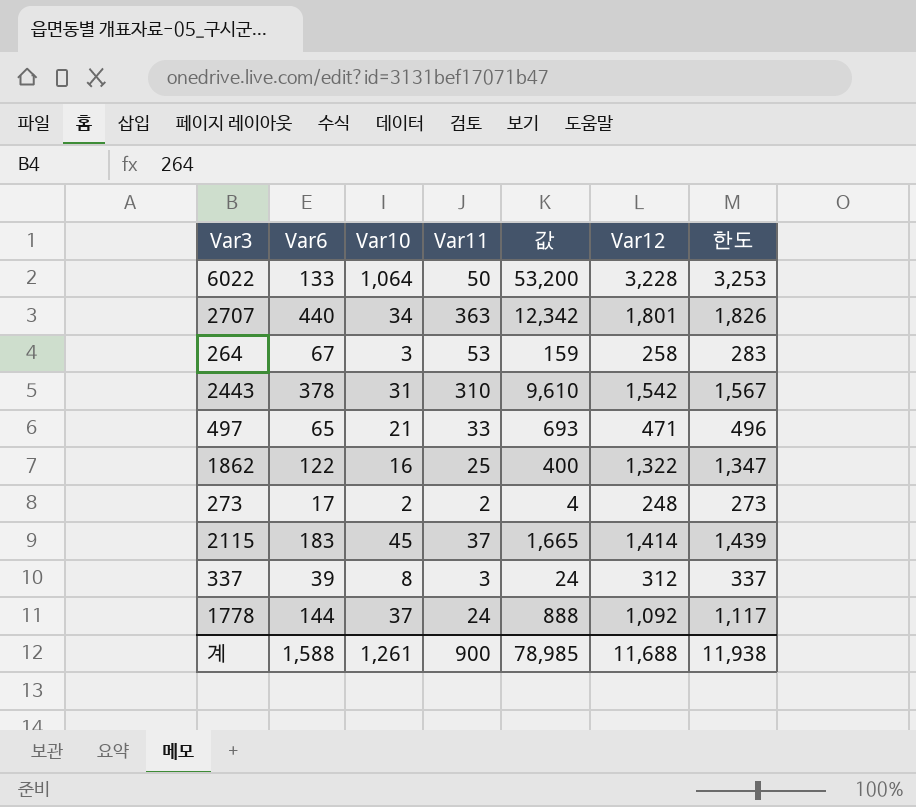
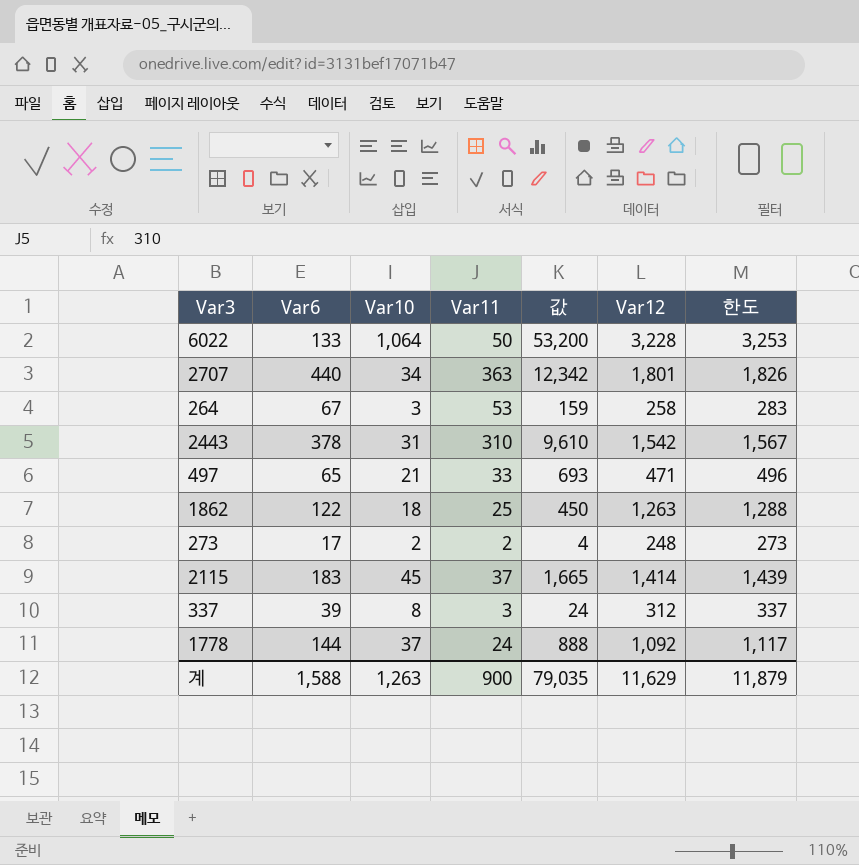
1862 | Var10: 16 -> 18
1862 | 값: 400 -> 450
1862 | Var12: 1,322 -> 1,263
1862 | 한도: 1,347 -> 1,288
계 | Var10: 1,261 -> 1,263
계 | 값: 78,985 -> 79,035
계 | Var12: 11,688 -> 11,629
계 | 한도: 11,938 -> 11,879

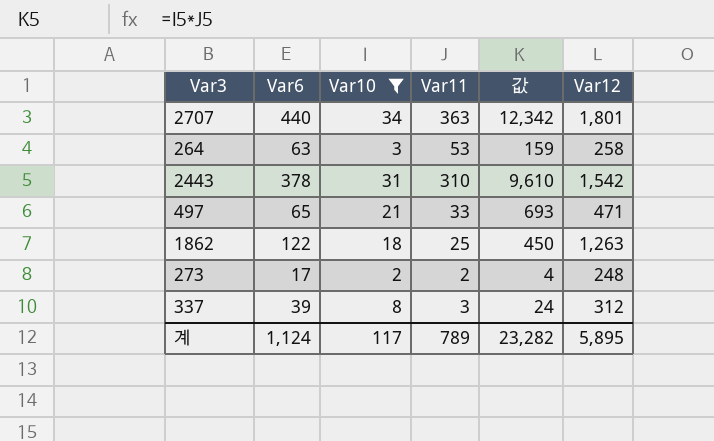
filter: none -> Var10 <= 34
column 한도 | formula: [Var12] + 25 -> none
264 | Var6: 67 -> 63
계 | Var6: 1,588 -> 1,124
계 | Var10: 1,263 -> 117
계 | Var11: 900 -> 789
계 | 값: 79,035 -> 23,282
계 | Var12: 11,629 -> 5,895

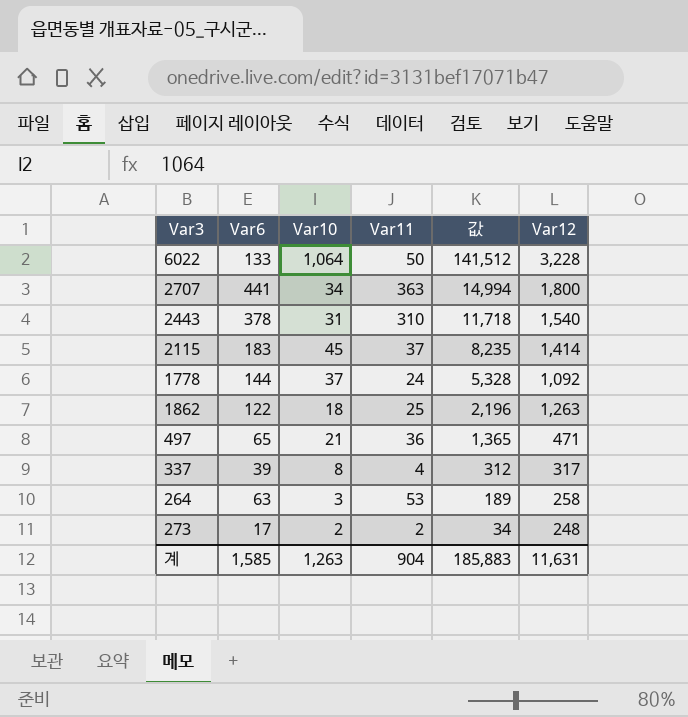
filter: Var10 <= 34 -> none
row order: none -> 값 descending
column 값 | formula: [Var10] * [Var11] -> [Var6] * [Var10]
2707 | Var6: 440 -> 441
2707 | Var12: 1,801 -> 1,800
2443 | Var12: 1,542 -> 1,540
497 | Var11: 33 -> 36
337 | Var11: 3 -> 4
337 | Var12: 312 -> 317
계 | Var6: 1,124 -> 1,585
계 | Var10: 117 -> 1,263
계 | Var11: 789 -> 904
계 | 값: 23,282 -> 185,883
계 | Var12: 5,895 -> 11,631

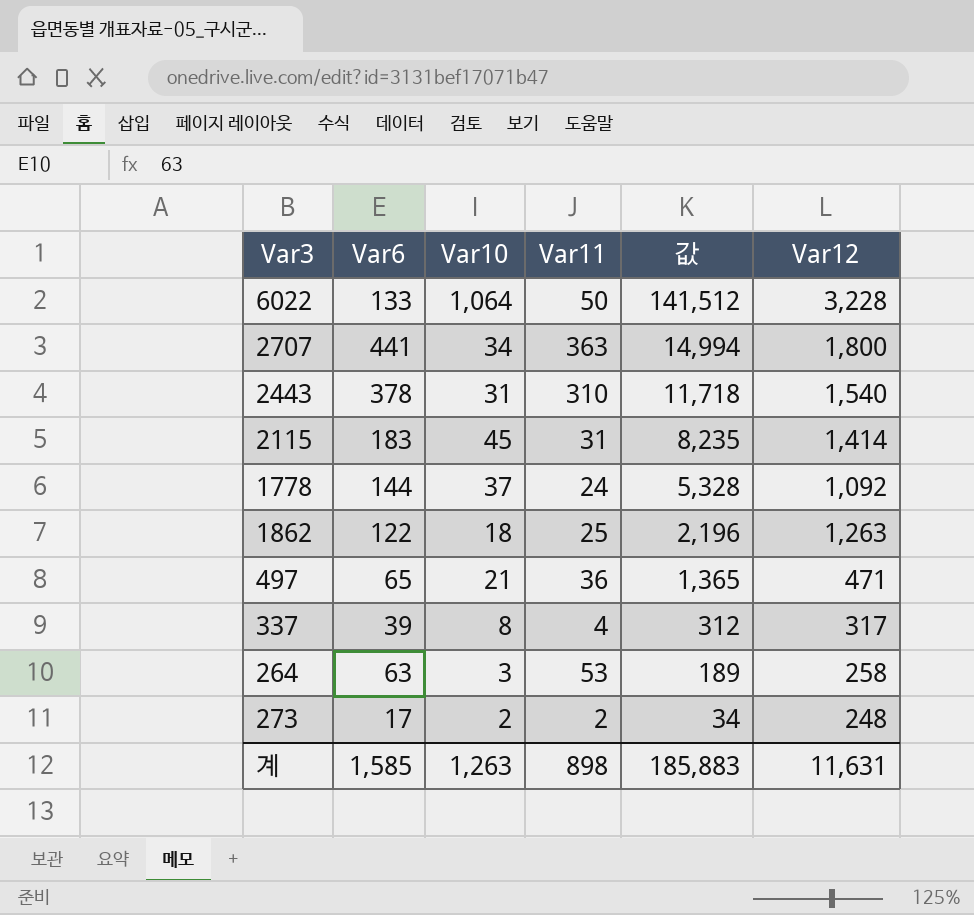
2115 | Var11: 37 -> 31
계 | Var11: 904 -> 898

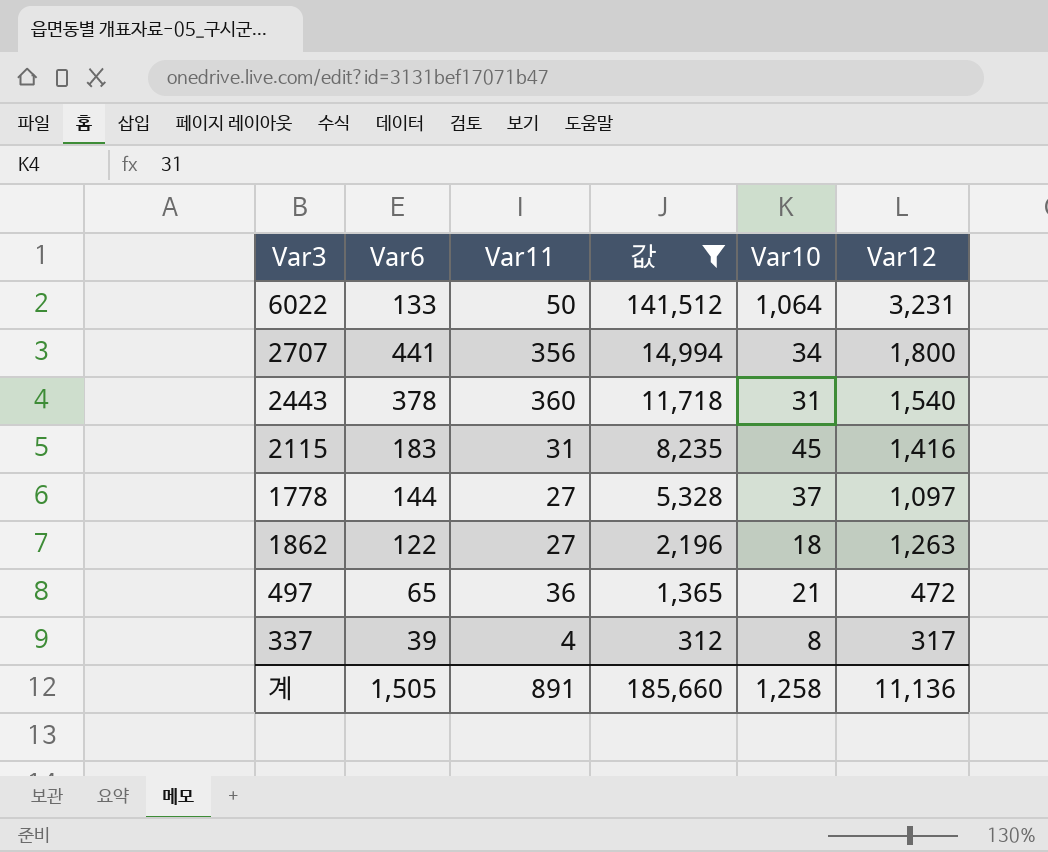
filter: none -> 값 >= 312
column Var10 | position: 3 -> 5
6022 | Var12: 3,228 -> 3,231
2707 | Var11: 363 -> 356
2443 | Var11: 310 -> 360
2115 | Var12: 1,414 -> 1,416
1778 | Var11: 24 -> 27
1778 | Var12: 1,092 -> 1,097
1862 | Var11: 25 -> 27
497 | Var12: 471 -> 472
계 | Var6: 1,585 -> 1,505
계 | Var11: 898 -> 891
계 | 값: 185,883 -> 185,660
계 | Var10: 1,263 -> 1,258
계 | Var12: 11,631 -> 11,136

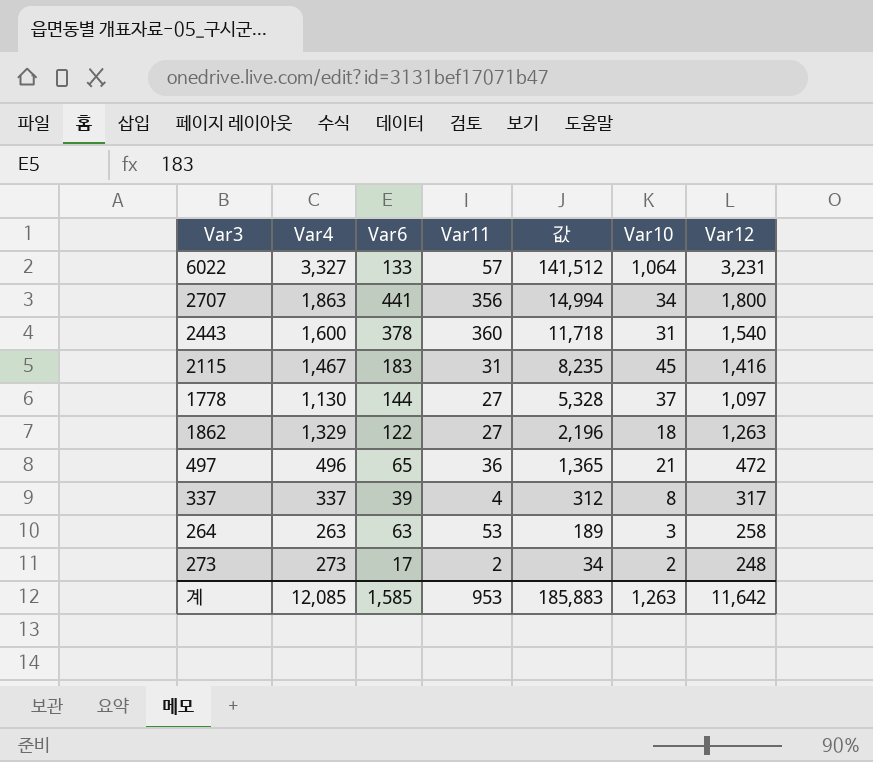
filter: 값 >= 312 -> none
column Var4 | position: none -> 2
6022 | Var11: 50 -> 57
계 | Var6: 1,505 -> 1,585
계 | Var11: 891 -> 953
계 | 값: 185,660 -> 185,883
계 | Var10: 1,258 -> 1,263
계 | Var12: 11,136 -> 11,642

